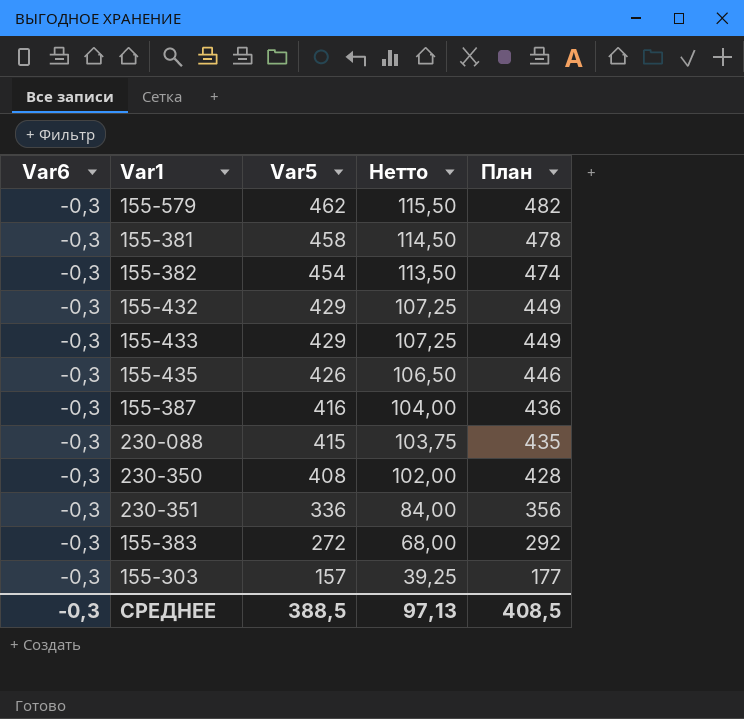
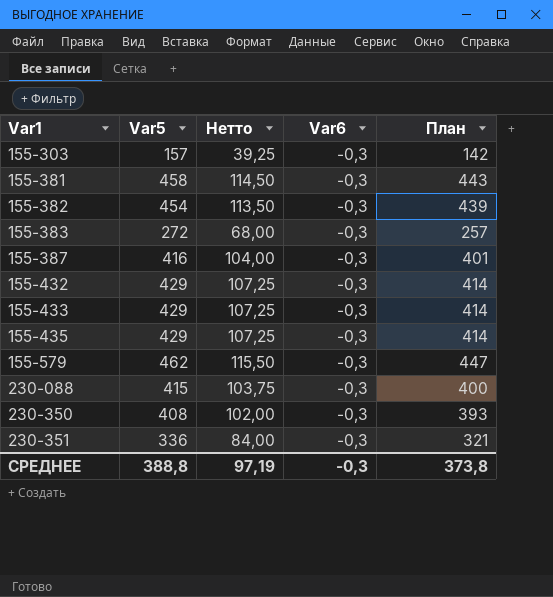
row order: Var5 descending -> Var1 ascending
column Var6 | position: 1 -> 4
column План | formula: [Var5] + 20 -> [Var5] - 15
155-435 | Var5: 426 -> 429
155-435 | Нетто: 106,50 -> 107,25
СРЕДНЕЕ | Var5: 388,5 -> 388,8
СРЕДНЕЕ | Нетто: 97,13 -> 97,19
СРЕДНЕЕ | План: 408,5 -> 373,8

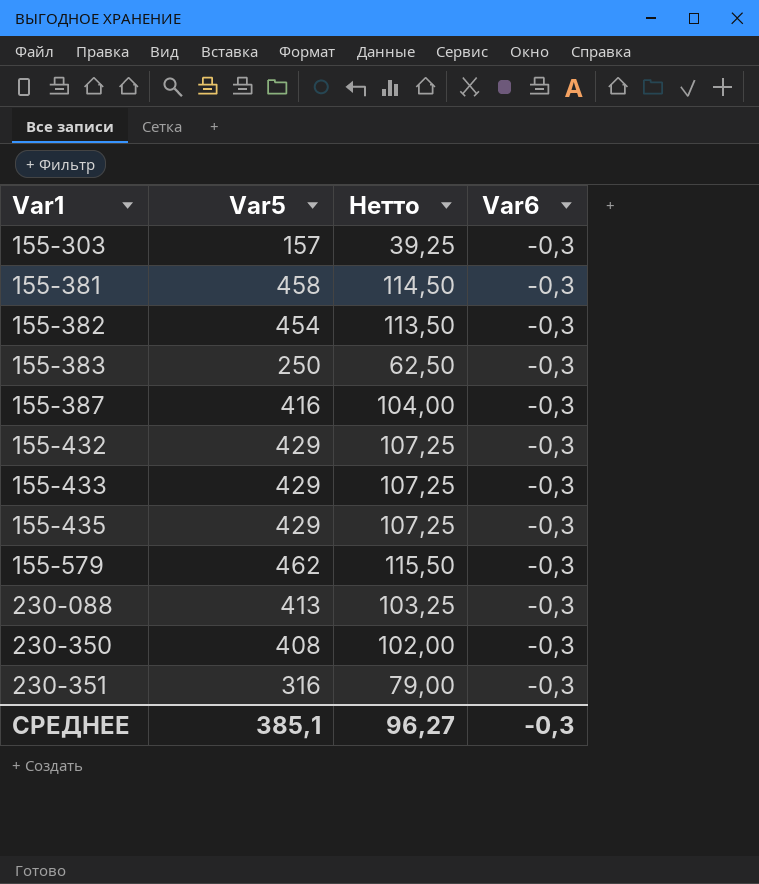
column План | formula: [Var5] - 15 -> none
155-383 | Var5: 272 -> 250
155-383 | Нетто: 68,00 -> 62,50
230-088 | Var5: 415 -> 413
230-088 | Нетто: 103,75 -> 103,25
230-351 | Var5: 336 -> 316
230-351 | Нетто: 84,00 -> 79,00
СРЕДНЕЕ | Var5: 388,8 -> 385,1
СРЕДНЕЕ | Нетто: 97,19 -> 96,27

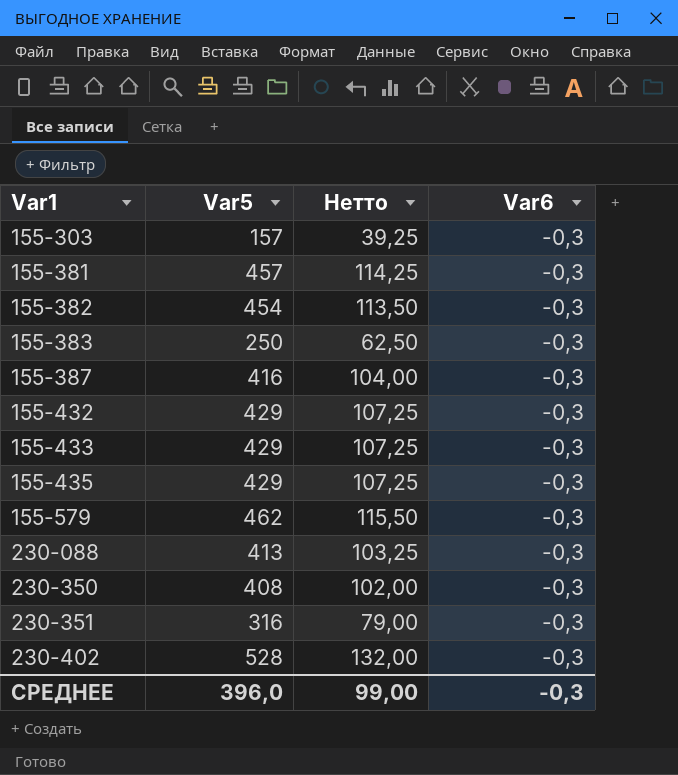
155-381 | Var5: 458 -> 457
155-381 | Нетто: 114,50 -> 114,25
row 230-402: none -> 528 | 132,00 | -0,3
СРЕДНЕЕ | Var5: 385,1 -> 396,0
СРЕДНЕЕ | Нетто: 96,27 -> 99,00

